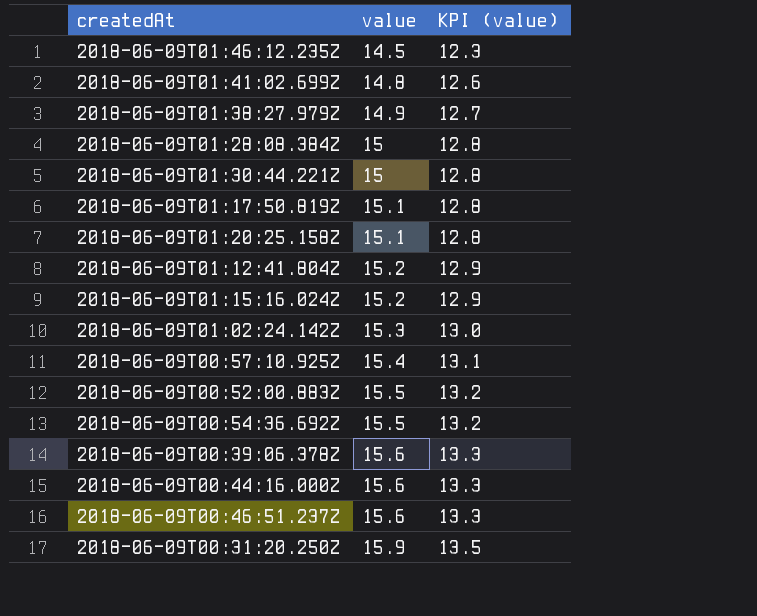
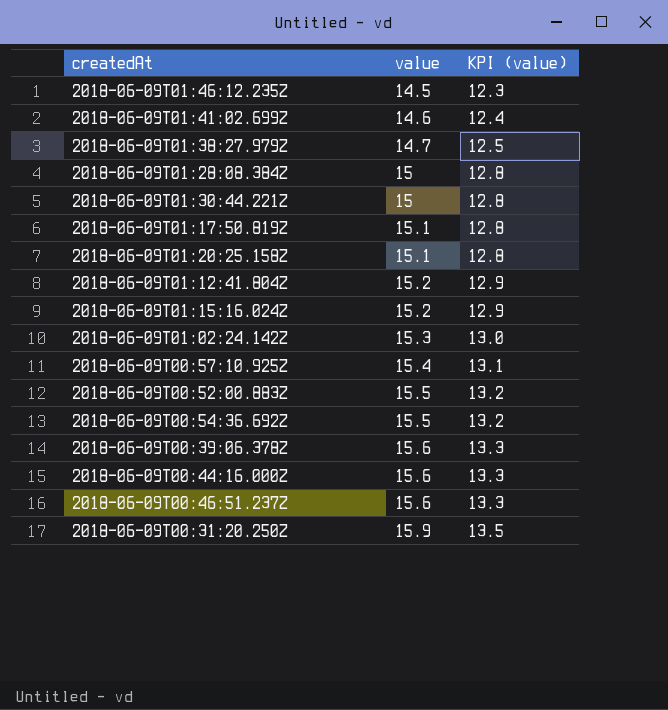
2018-06-09T01:41:02.699Z | value: 14.8 -> 14.6
2018-06-09T01:41:02.699Z | KPI (value): 12.6 -> 12.4
2018-06-09T01:38:27.979Z | value: 14.9 -> 14.7
2018-06-09T01:38:27.979Z | KPI (value): 12.7 -> 12.5

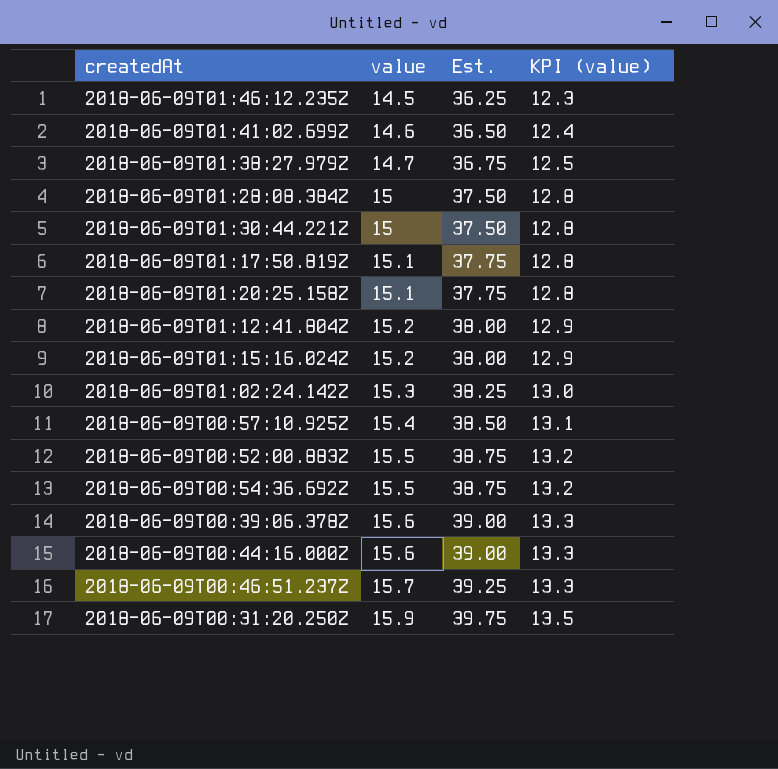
column Est. | formula: none -> [value] * 2.5
2018-06-09T00:46:51.237Z | value: 15.6 -> 15.7

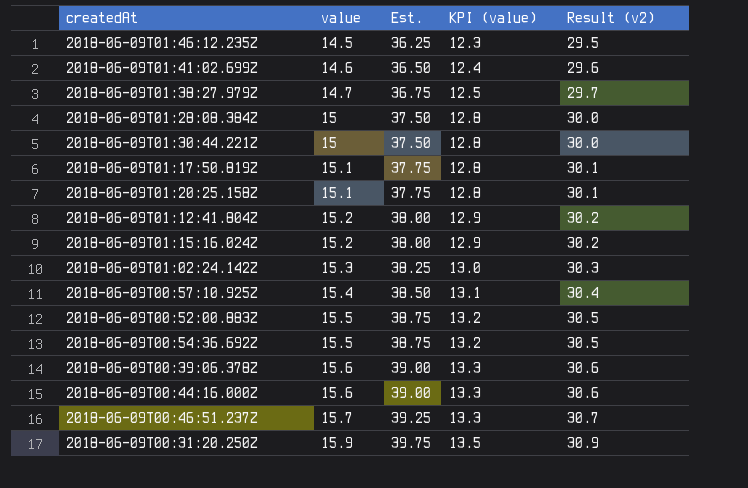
column Result (v2) | formula: none -> [value] + 15

